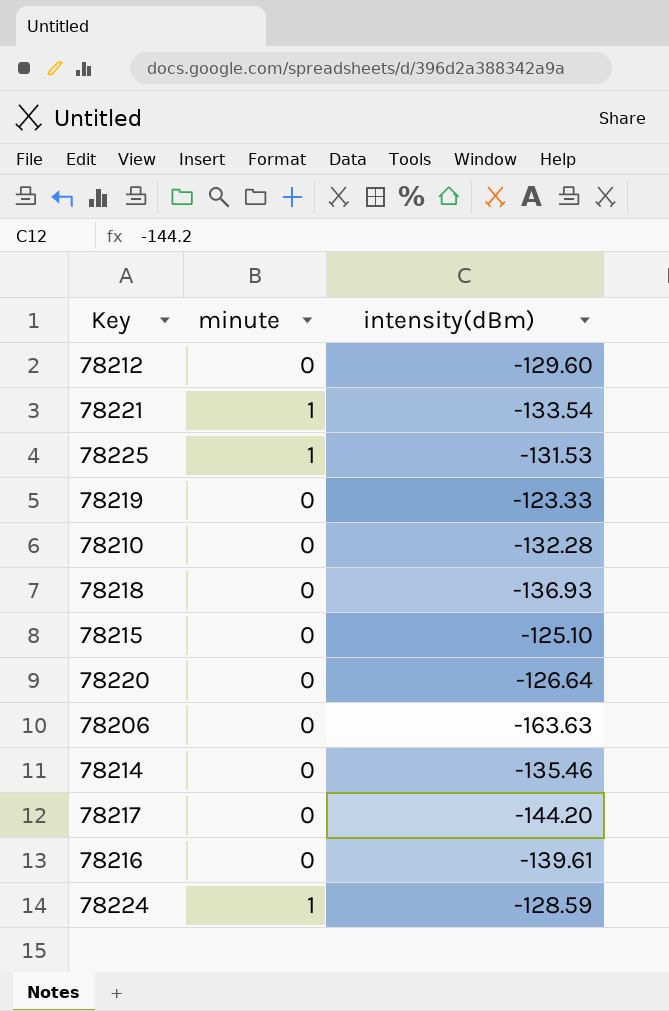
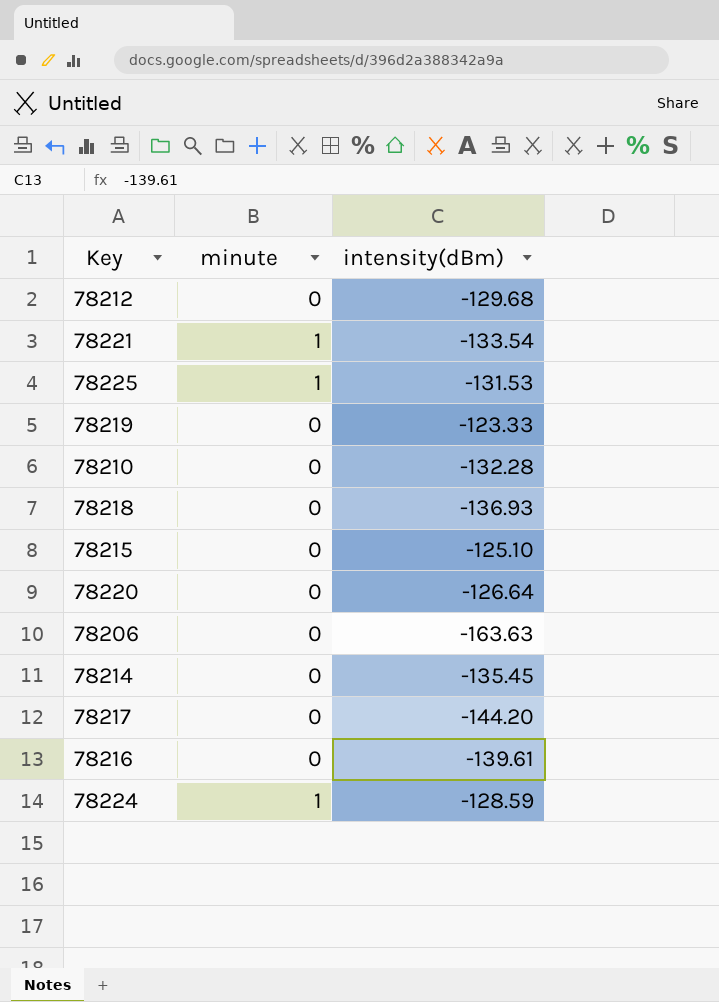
78212 | intensity(dBm): -129.60 -> -129.68
78214 | intensity(dBm): -135.46 -> -135.45

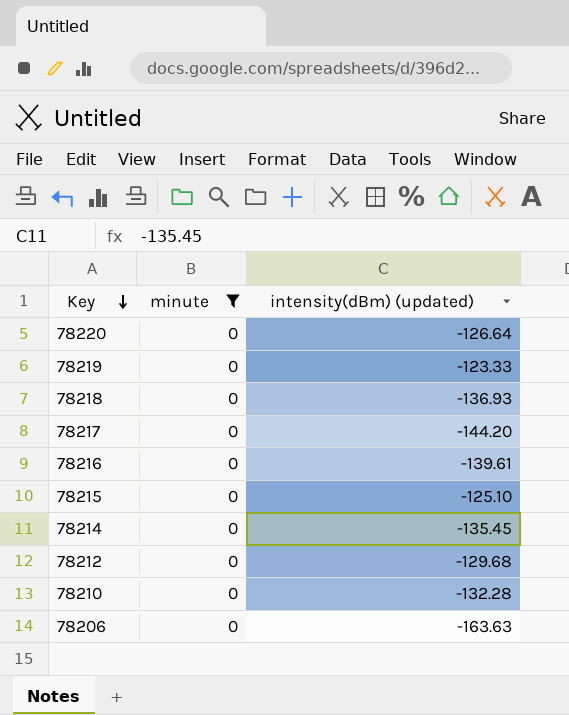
filter: none -> minute = 0
row order: none -> Key descending
column name: intensity(dBm) -> intensity(dBm) (updated)

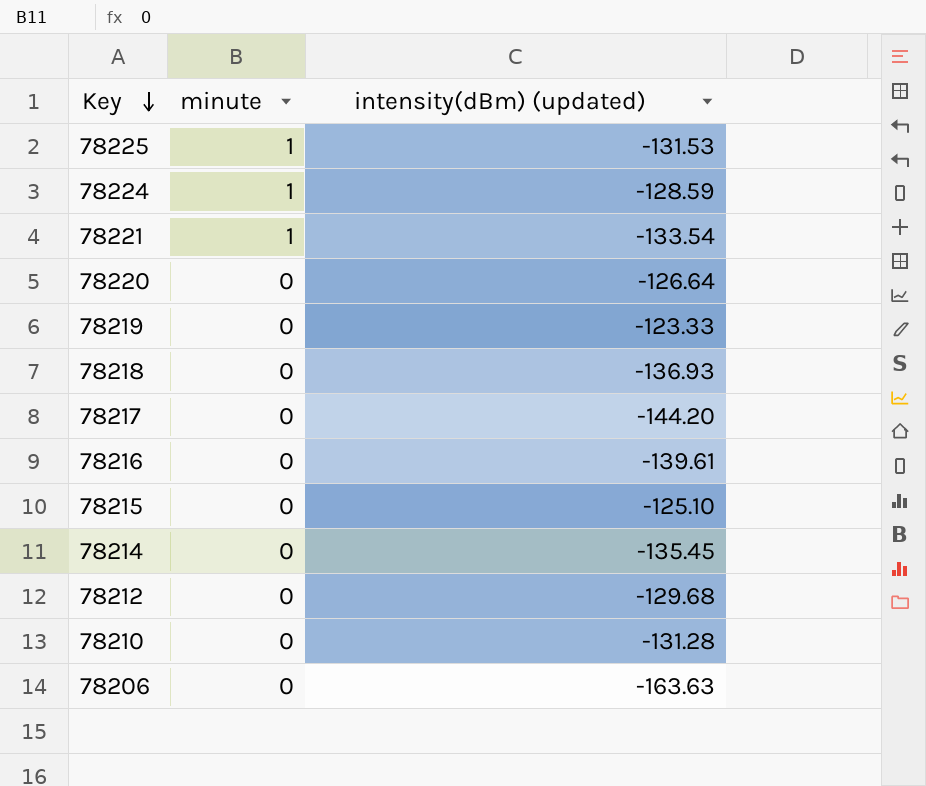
filter: minute = 0 -> none
78210 | intensity(dBm) (updated): -132.28 -> -131.28

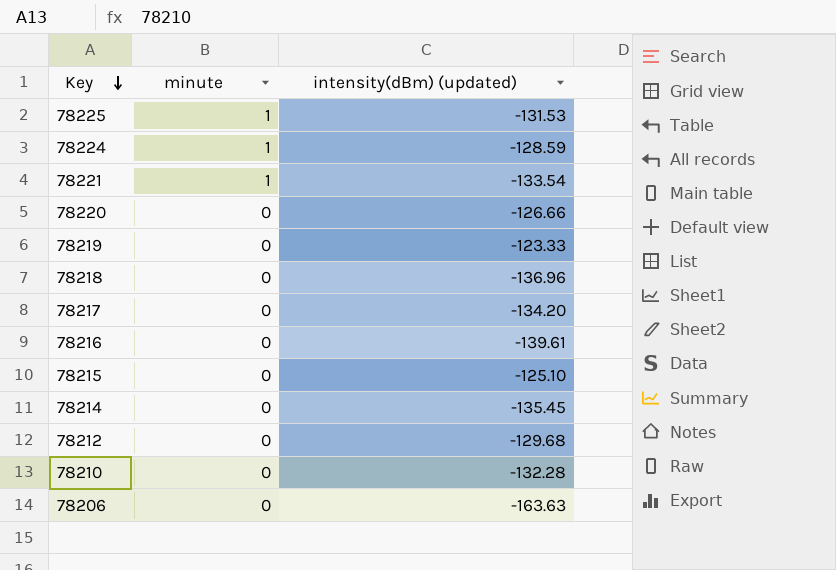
78220 | intensity(dBm) (updated): -126.64 -> -126.66
78218 | intensity(dBm) (updated): -136.93 -> -136.96
78217 | intensity(dBm) (updated): -144.20 -> -134.20
78210 | intensity(dBm) (updated): -131.28 -> -132.28

